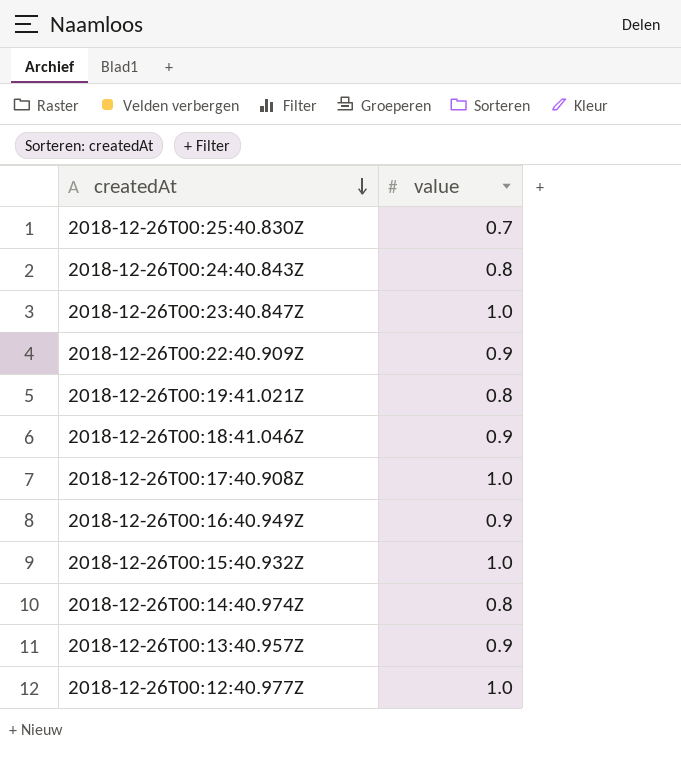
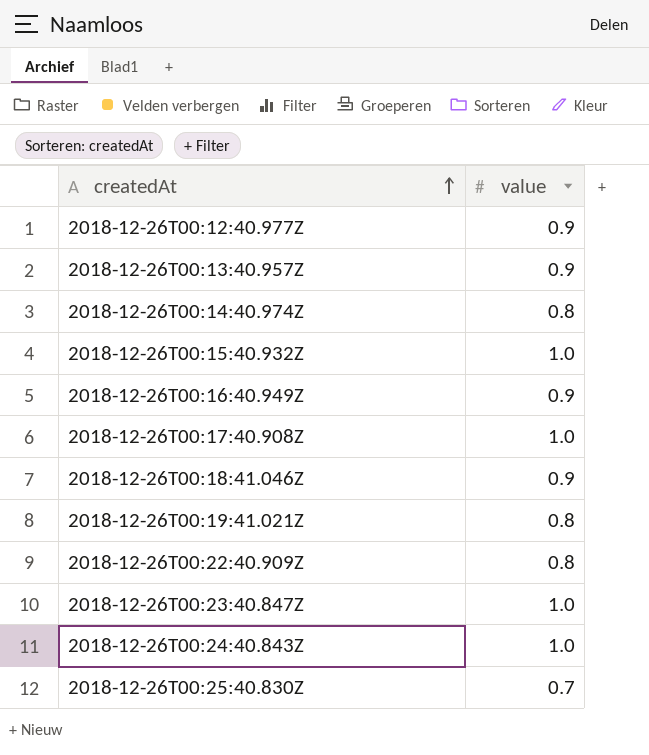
row order: createdAt descending -> createdAt ascending
2018-12-26T00:12:40.977Z | value: 1.0 -> 0.9
2018-12-26T00:22:40.909Z | value: 0.9 -> 0.8
2018-12-26T00:24:40.843Z | value: 0.8 -> 1.0

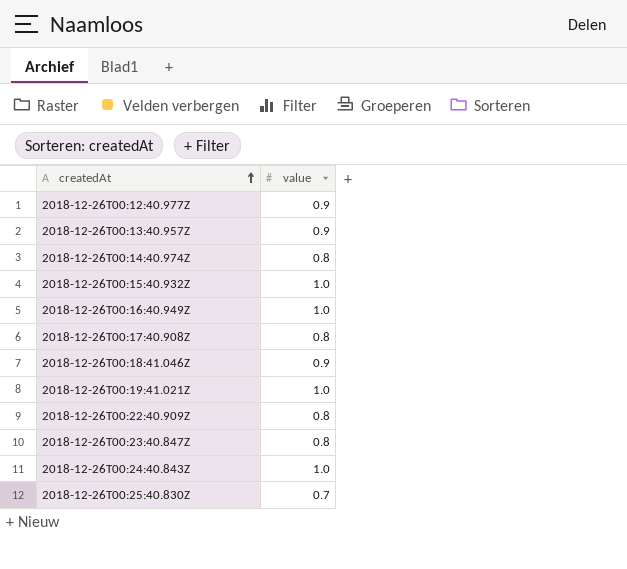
2018-12-26T00:16:40.949Z | value: 0.9 -> 1.0
2018-12-26T00:17:40.908Z | value: 1.0 -> 0.8
2018-12-26T00:19:41.021Z | value: 0.8 -> 1.0
2018-12-26T00:23:40.847Z | value: 1.0 -> 0.8

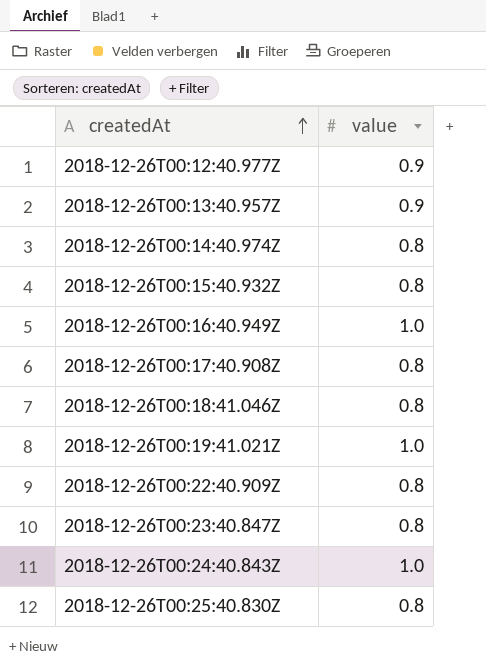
2018-12-26T00:15:40.932Z | value: 1.0 -> 0.8
2018-12-26T00:18:41.046Z | value: 0.9 -> 0.8
2018-12-26T00:25:40.830Z | value: 0.7 -> 0.8

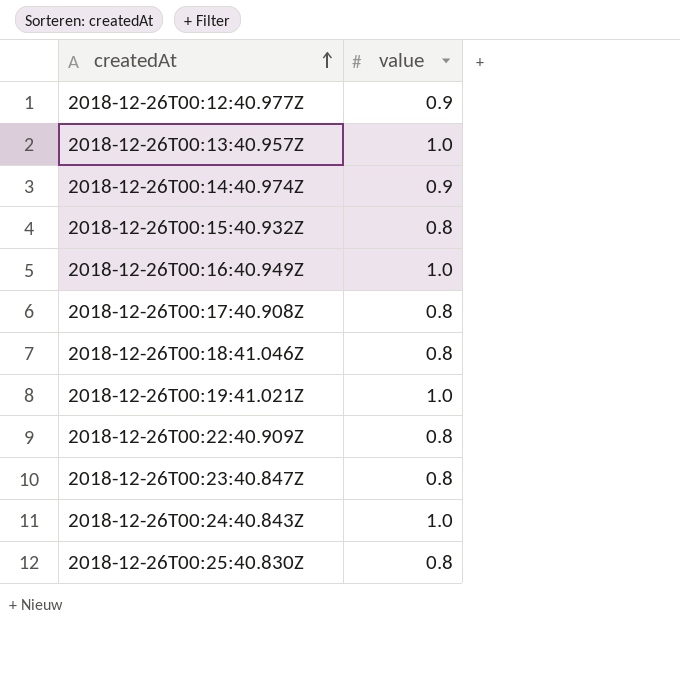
2018-12-26T00:13:40.957Z | value: 0.9 -> 1.0
2018-12-26T00:14:40.974Z | value: 0.8 -> 0.9

